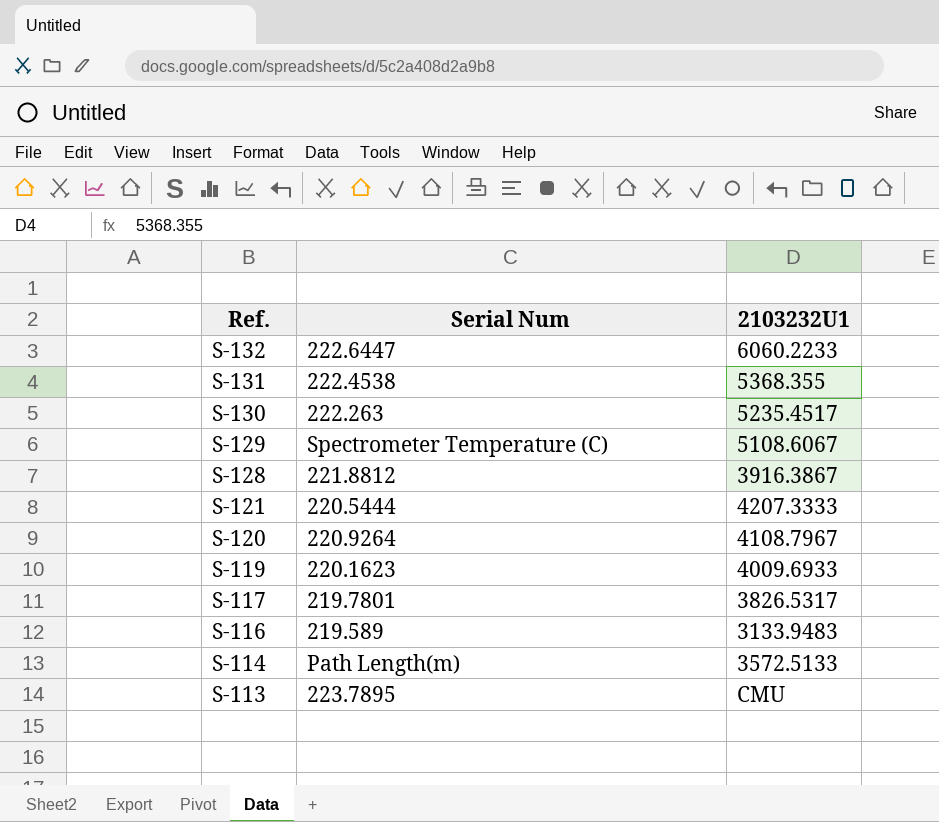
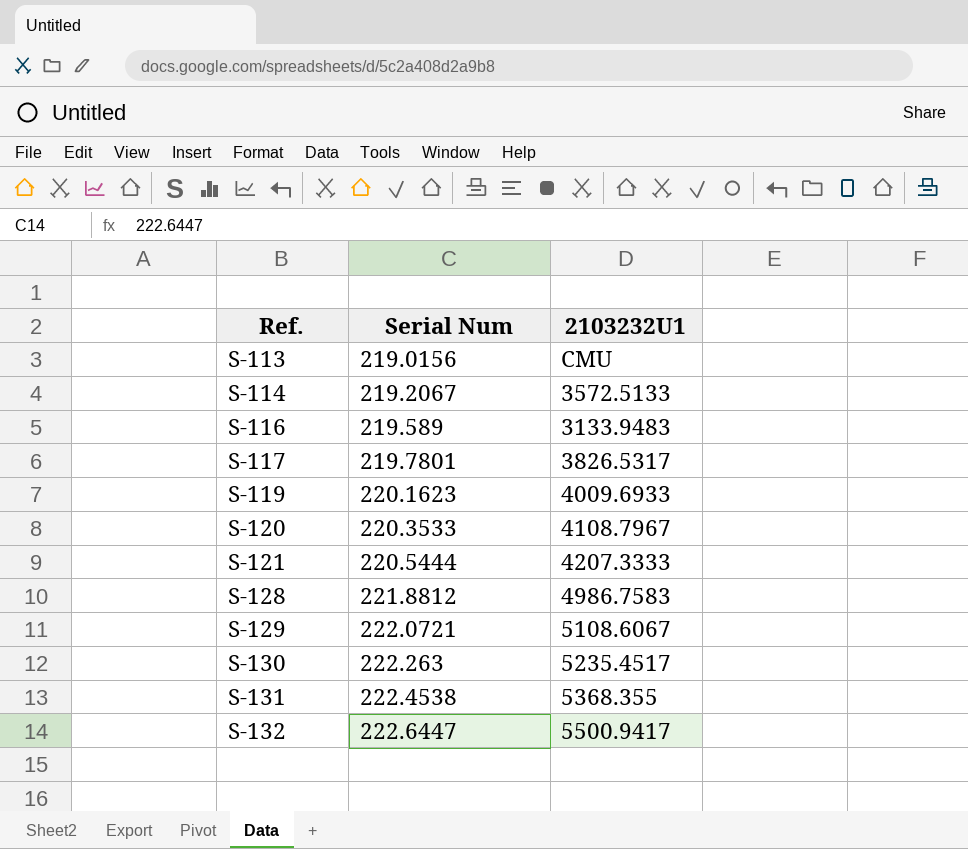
row order: Ref. descending -> Ref. ascending
S-113 | Serial Num: 223.7895 -> 219.0156
S-114 | Serial Num: Path Length(m) -> 219.2067
S-120 | Serial Num: 220.9264 -> 220.3533
S-128 | 2103232U1: 3916.3867 -> 4986.7583
S-129 | Serial Num: Spectrometer Temperature (C) -> 222.0721
S-132 | 2103232U1: 6060.2233 -> 5500.9417

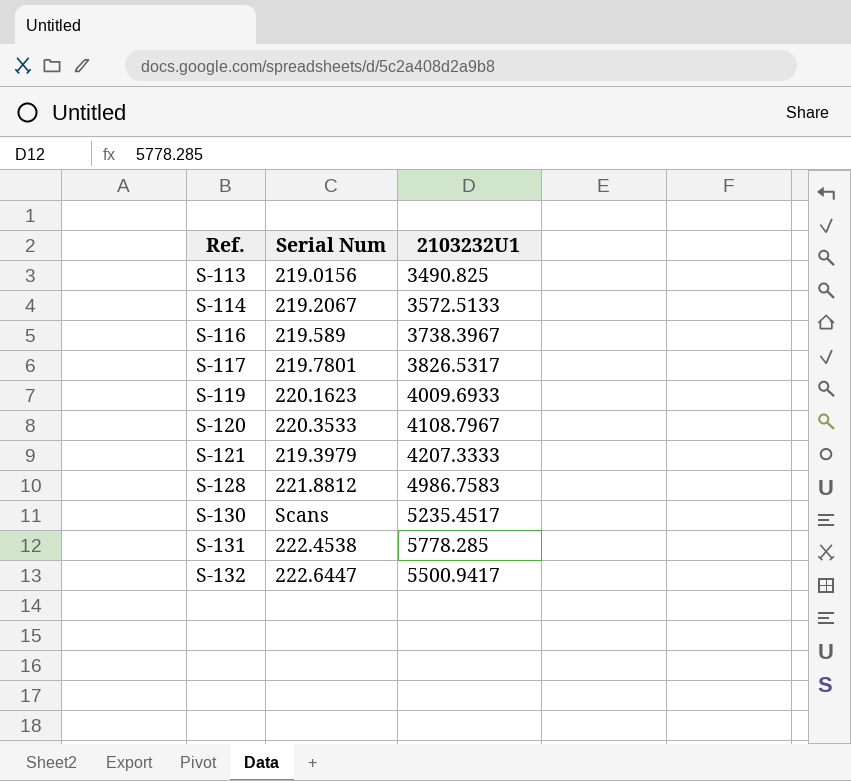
row S-129: 222.0721 | 5108.6067 -> none
S-113 | 2103232U1: CMU -> 3490.825
S-116 | 2103232U1: 3133.9483 -> 3738.3967
S-121 | Serial Num: 220.5444 -> 219.3979
S-130 | Serial Num: 222.263 -> Scans
S-131 | 2103232U1: 5368.355 -> 5778.285

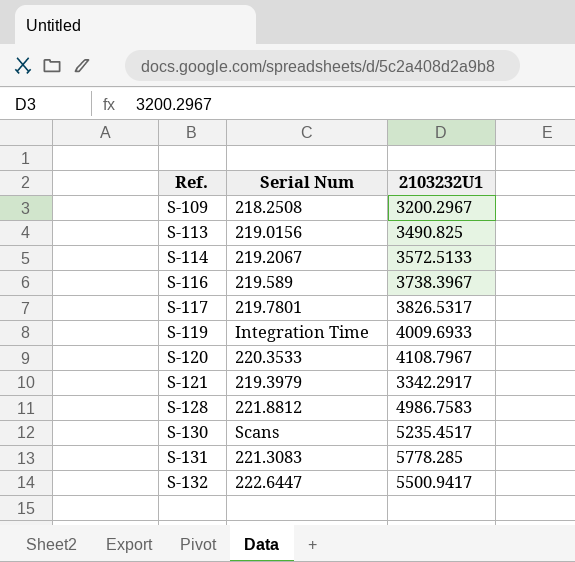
row S-109: none -> 218.2508 | 3200.2967
S-119 | Serial Num: 220.1623 -> Integration Time
S-121 | 2103232U1: 4207.3333 -> 3342.2917
S-131 | Serial Num: 222.4538 -> 221.3083

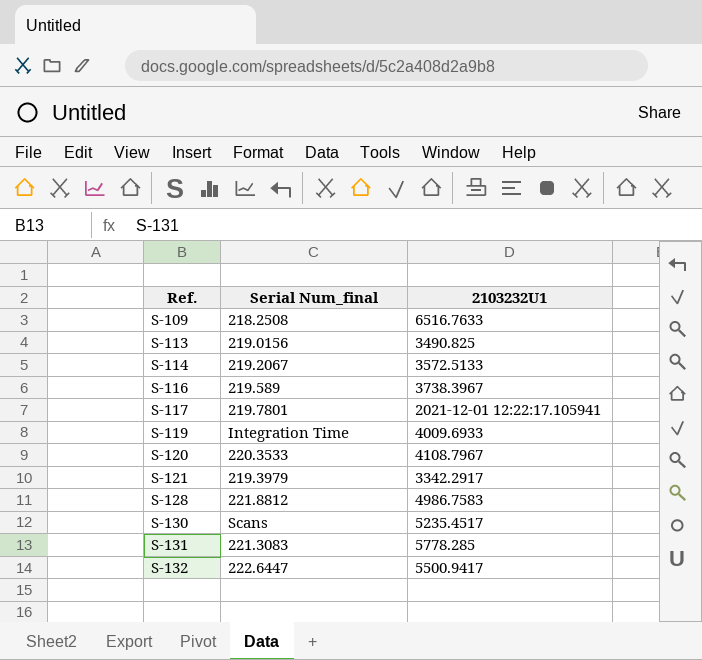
column name: Serial Num -> Serial Num_final
S-109 | 2103232U1: 3200.2967 -> 6516.7633
S-117 | 2103232U1: 3826.5317 -> 2021-12-01 12:22:17.105941

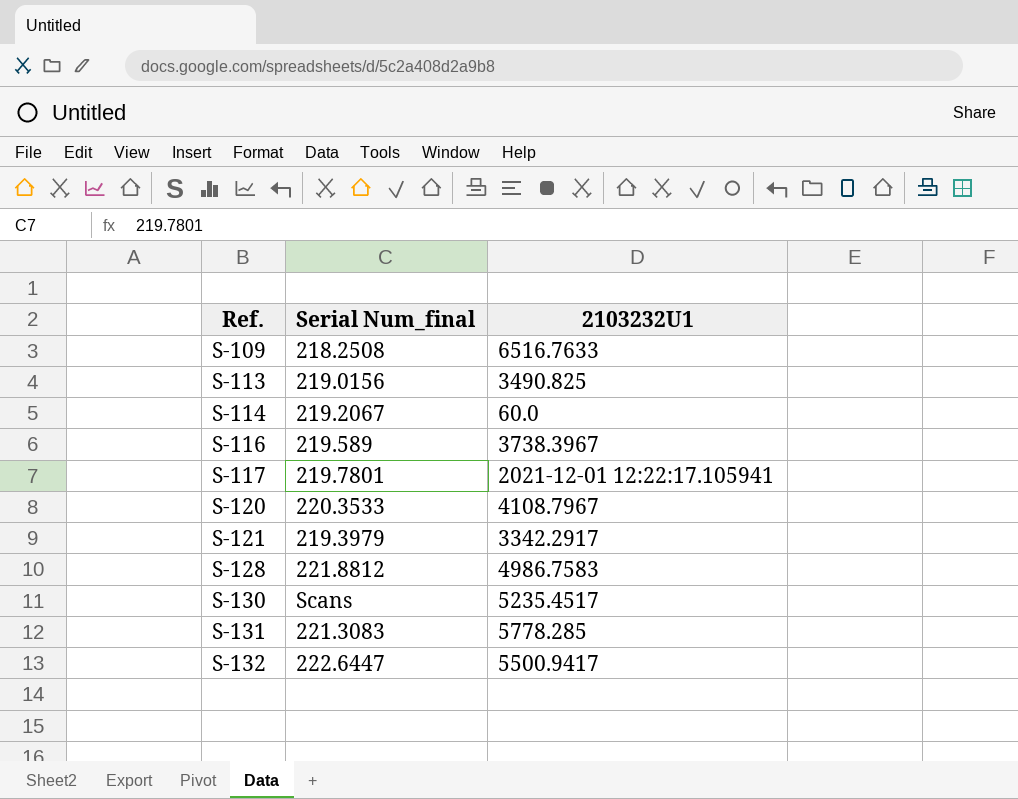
row S-119: Integration Time | 4009.6933 -> none
S-114 | 2103232U1: 3572.5133 -> 60.0

